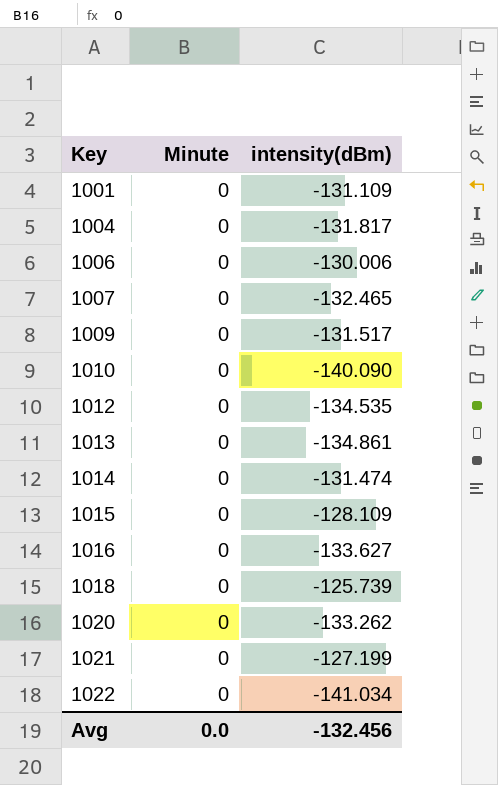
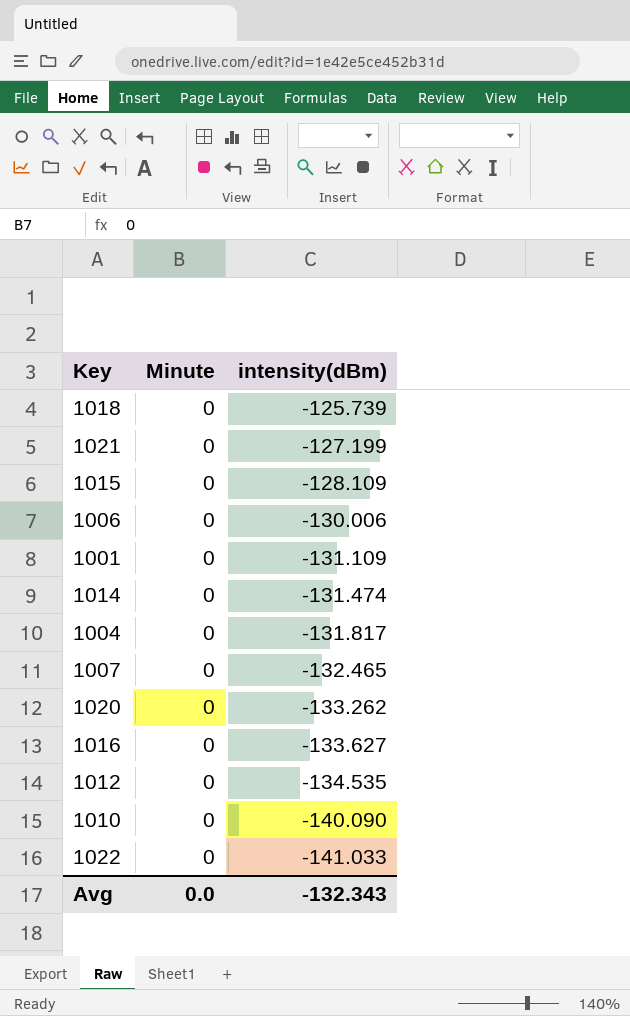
row order: Key ascending -> intensity(dBm) descending
row 1009: 0 | -131.517 -> none
row 1013: 0 | -134.861 -> none
1022 | intensity(dBm): -141.034 -> -141.033
Avg | intensity(dBm): -132.456 -> -132.343

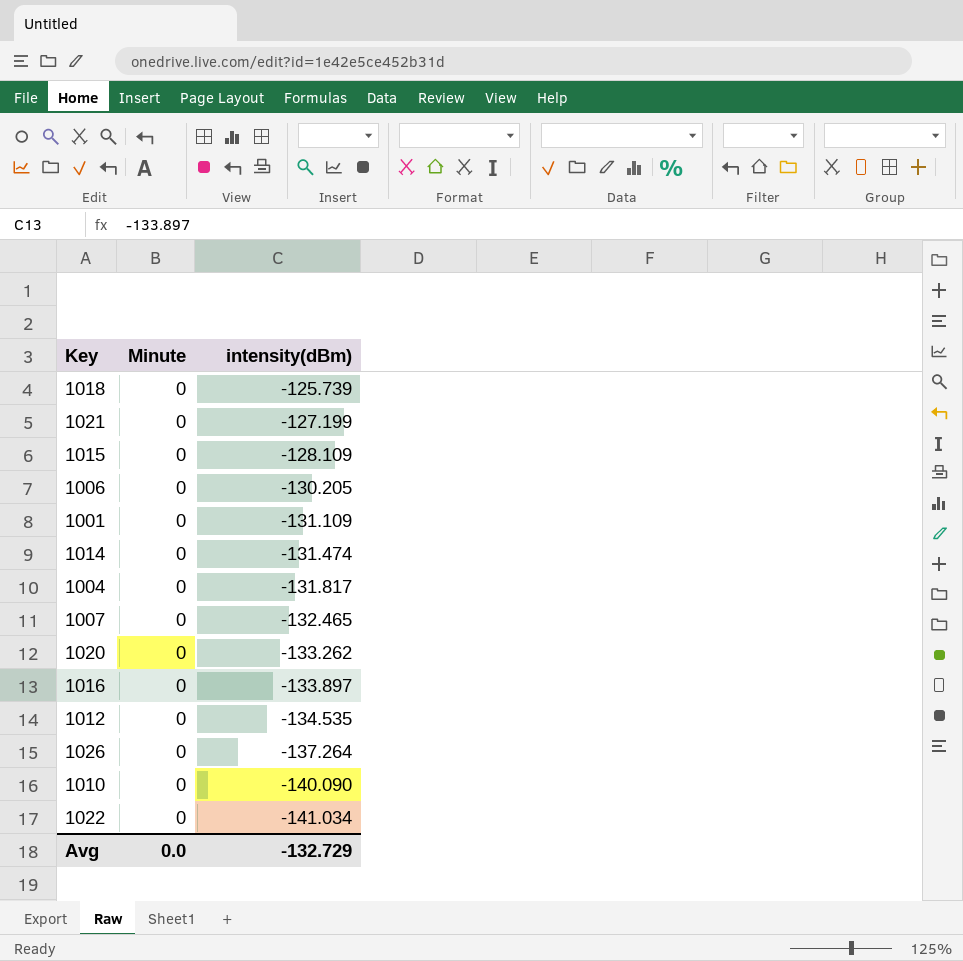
1006 | intensity(dBm): -130.006 -> -130.205
1016 | intensity(dBm): -133.627 -> -133.897
row 1026: none -> 0 | -137.264
1022 | intensity(dBm): -141.033 -> -141.034
Avg | intensity(dBm): -132.343 -> -132.729

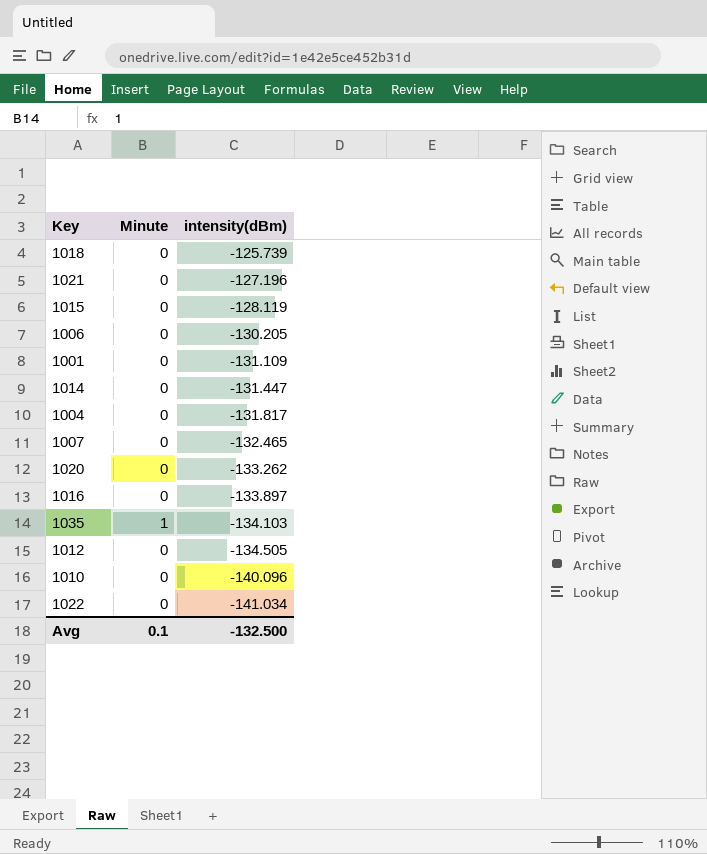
row 1026: 0 | -137.264 -> none
1021 | intensity(dBm): -127.199 -> -127.196
1015 | intensity(dBm): -128.109 -> -128.119
1014 | intensity(dBm): -131.474 -> -131.447
row 1035: none -> 1 | -134.103
1012 | intensity(dBm): -134.535 -> -134.505
1010 | intensity(dBm): -140.090 -> -140.096
Avg | Minute: 0.0 -> 0.1
Avg | intensity(dBm): -132.729 -> -132.500

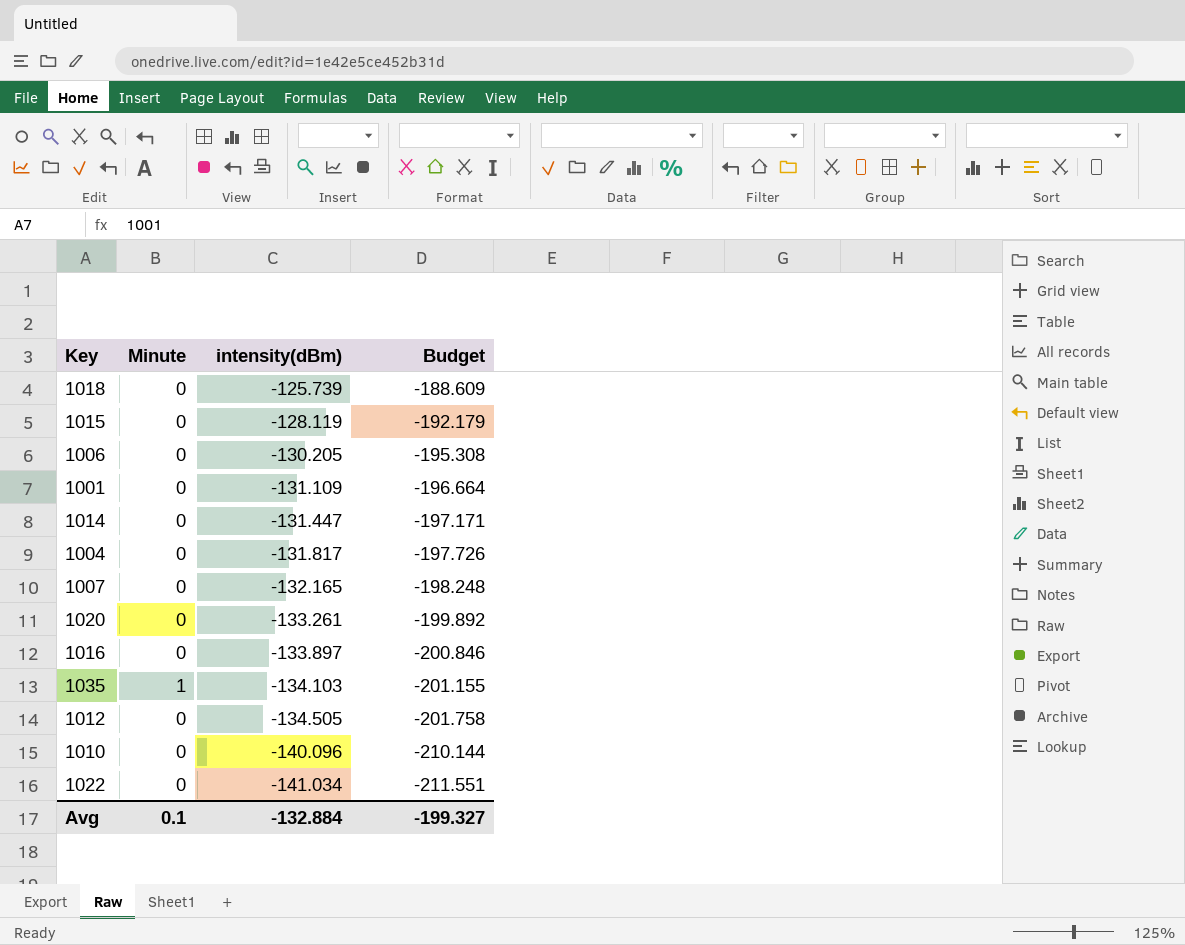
column Budget | formula: none -> [intensity(dBm)] * 1.5
row 1021: 0 | -127.196 -> none
1007 | intensity(dBm): -132.465 -> -132.165
1020 | intensity(dBm): -133.262 -> -133.261
Avg | intensity(dBm): -132.500 -> -132.884

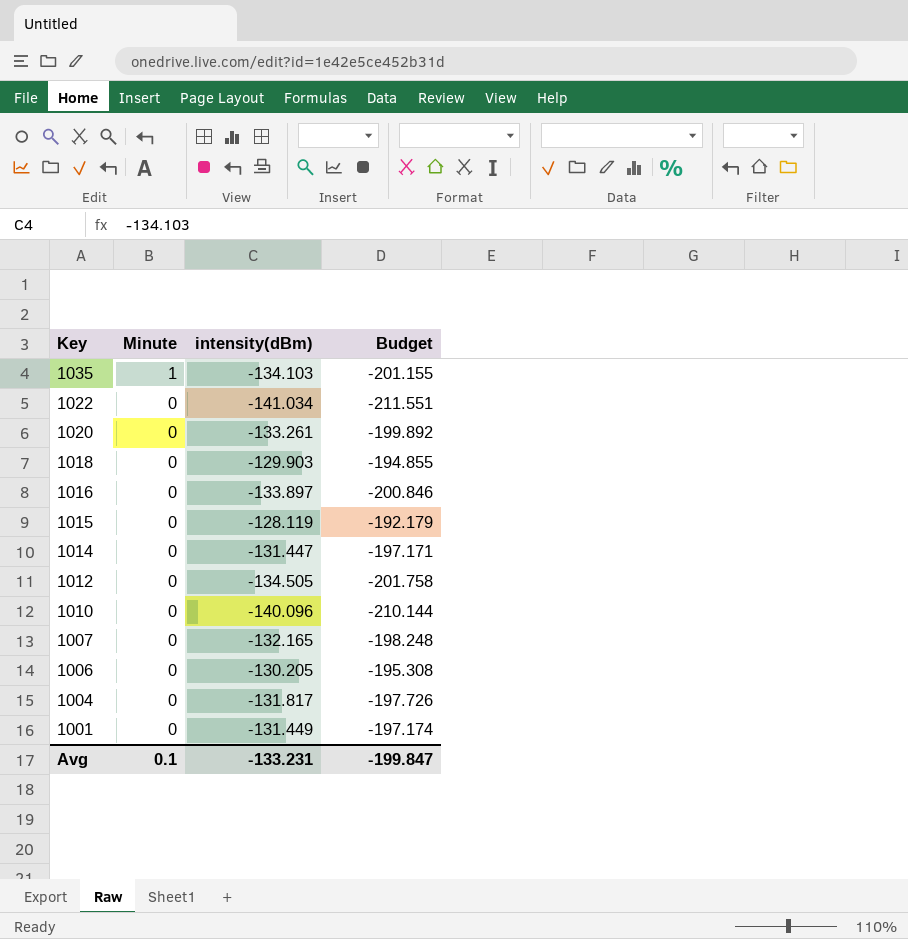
row order: intensity(dBm) descending -> Key descending
1018 | intensity(dBm): -125.739 -> -129.903
1018 | Budget: -188.609 -> -194.855
1001 | intensity(dBm): -131.109 -> -131.449
1001 | Budget: -196.664 -> -197.174
Avg | intensity(dBm): -132.884 -> -133.231
Avg | Budget: -199.327 -> -199.847

